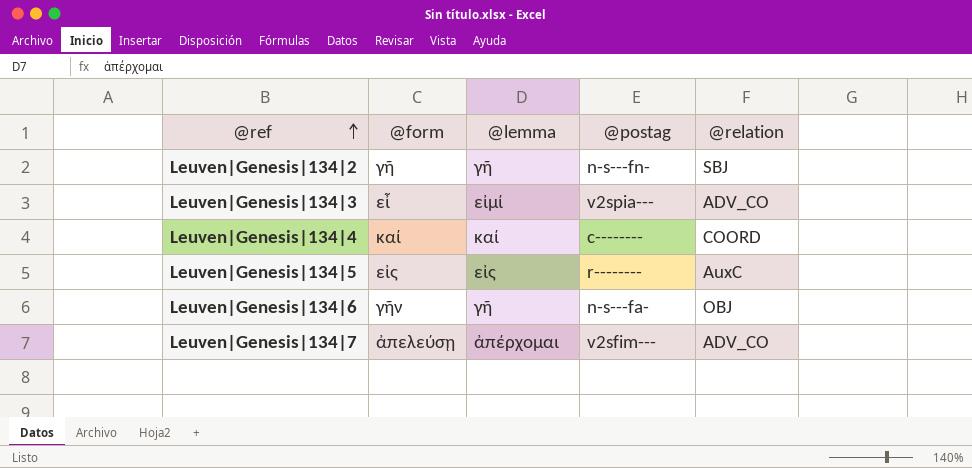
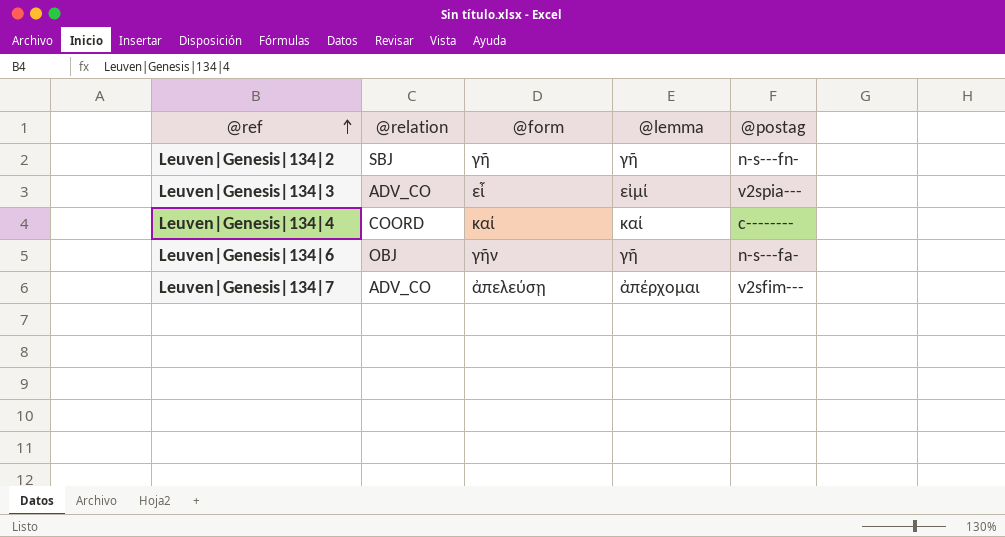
column @relation | position: 5 -> 2
row Leuven|Genesis|134|5: εἰς | εἰς | r-------- | AuxC -> none

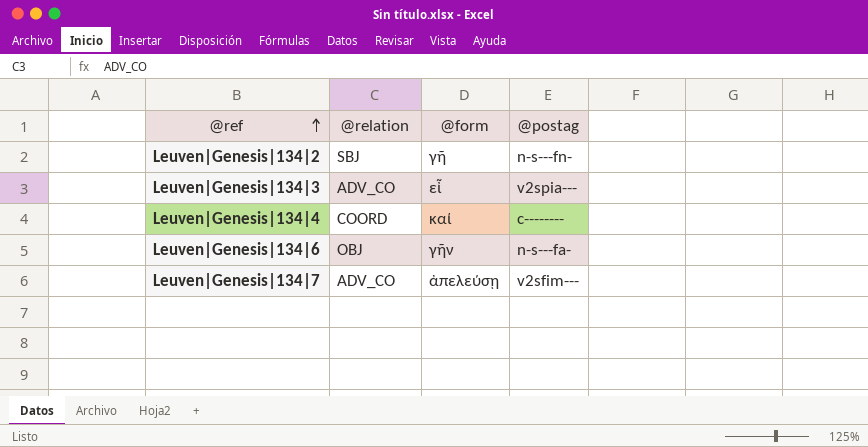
column @lemma | position: 4 -> none

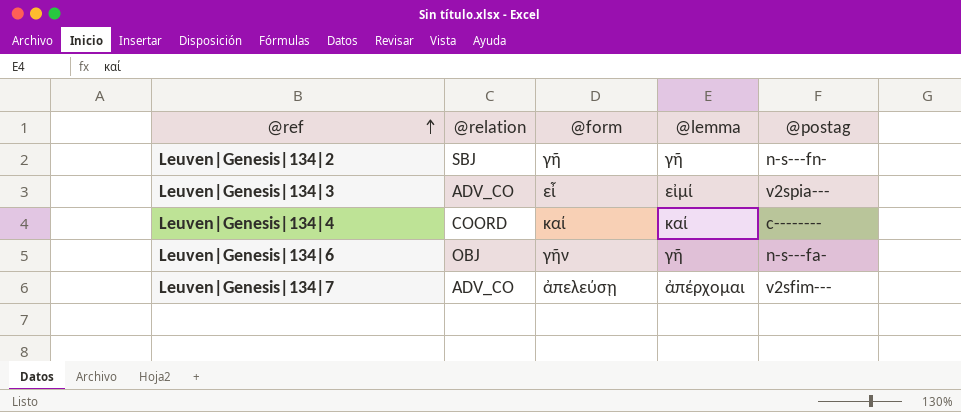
column @lemma | position: none -> 4

